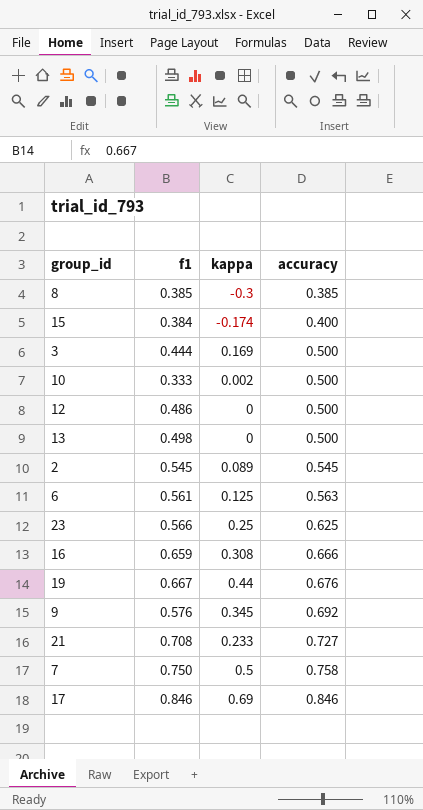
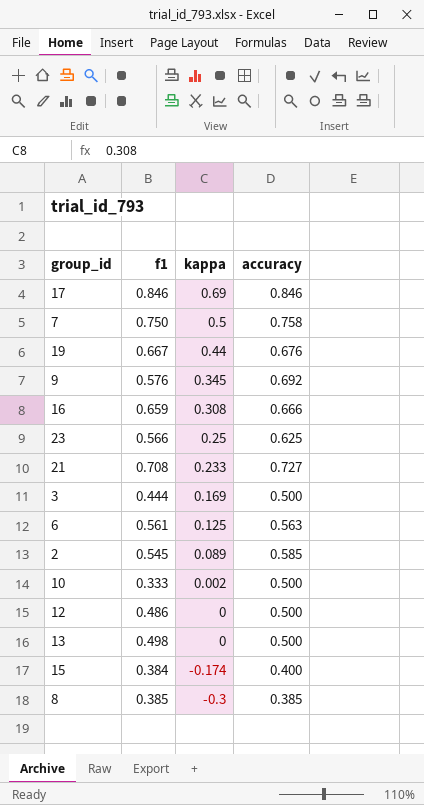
row order: accuracy ascending -> kappa descending
2 | accuracy: 0.545 -> 0.585

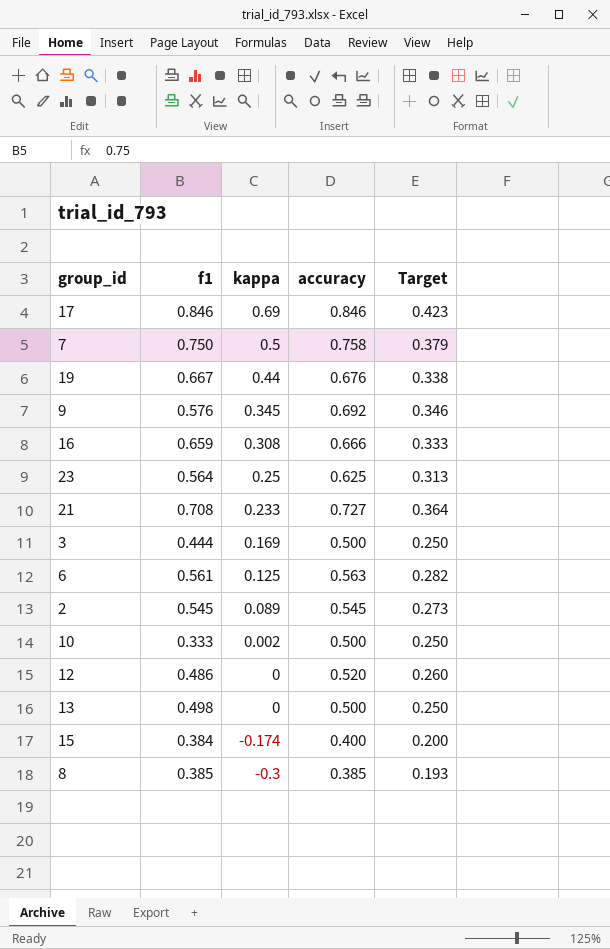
column Target | formula: none -> [accuracy] * 0.5
23 | f1: 0.566 -> 0.564
2 | accuracy: 0.585 -> 0.545
12 | accuracy: 0.500 -> 0.520

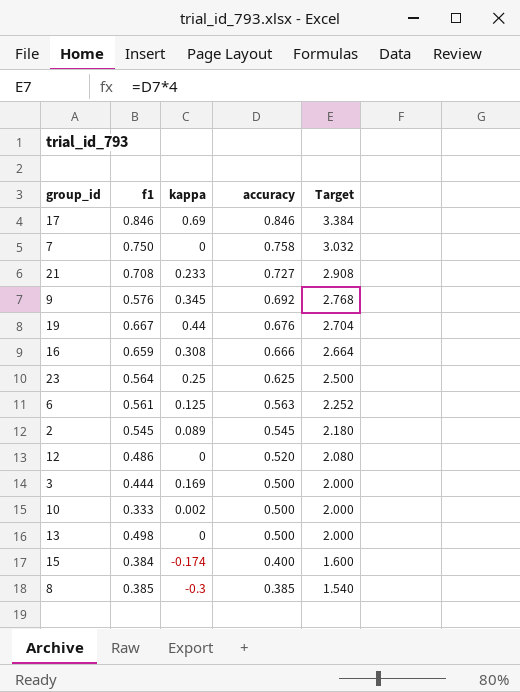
row order: kappa descending -> accuracy descending
column Target | formula: [accuracy] * 0.5 -> [accuracy] * 4
7 | kappa: 0.5 -> 0

